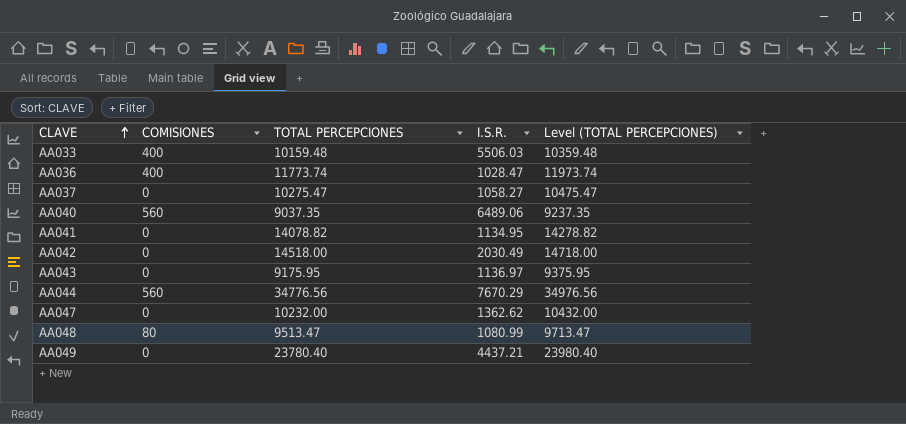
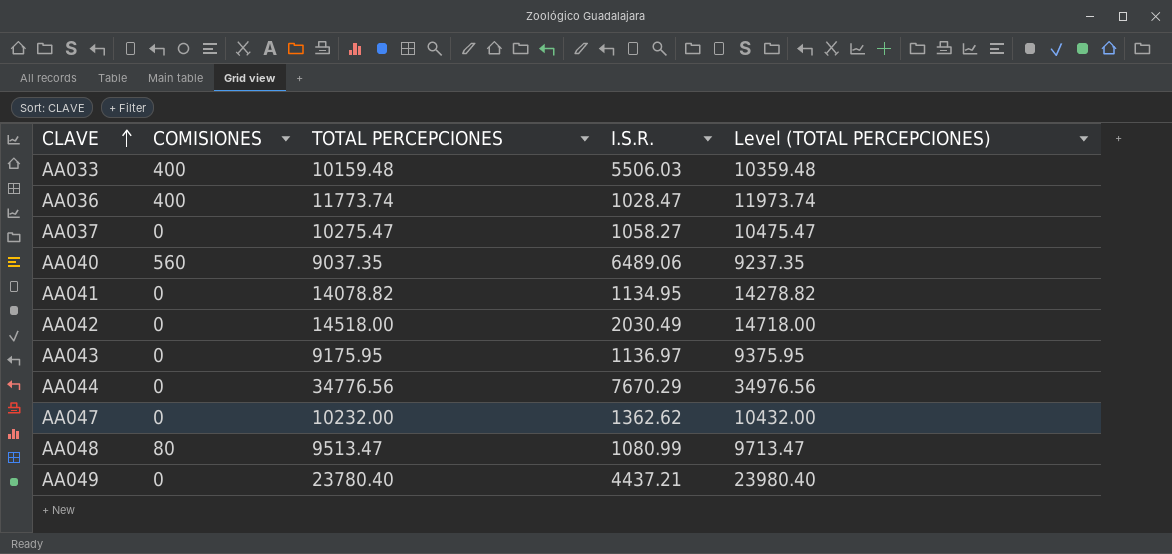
AA044 | COMISIONES: 560 -> 0

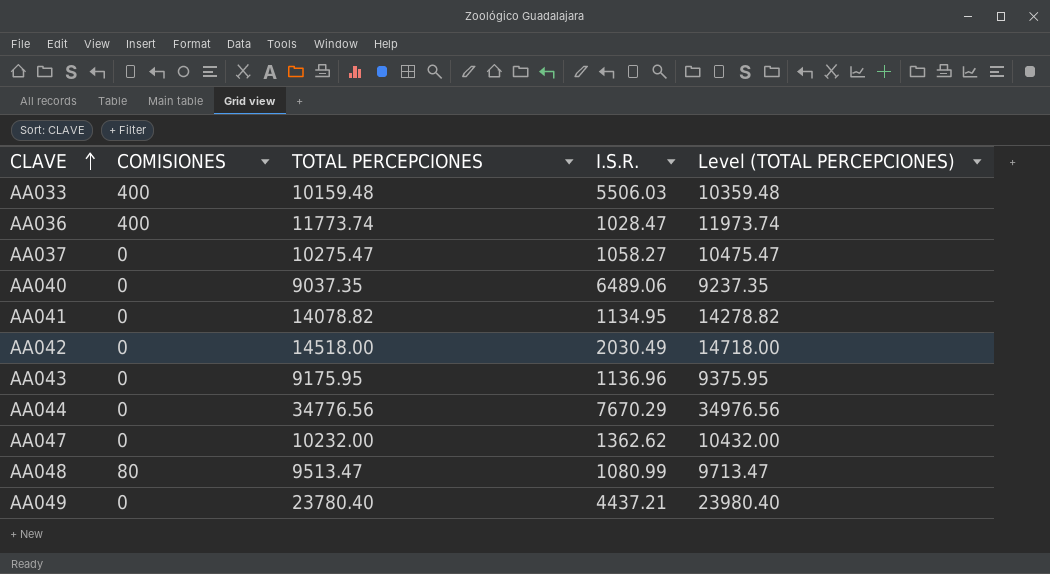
AA040 | COMISIONES: 560 -> 0
AA043 | I.S.R.: 1136.97 -> 1136.96

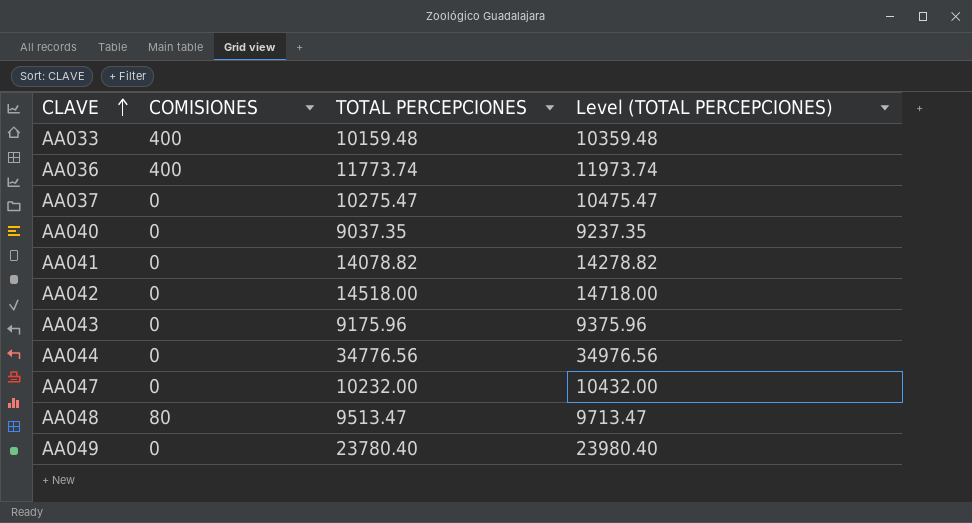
column I.S.R. | position: 4 -> none
AA043 | TOTAL PERCEPCIONES: 9175.95 -> 9175.96
AA043 | Level (TOTAL PERCEPCIONES): 9375.95 -> 9375.96

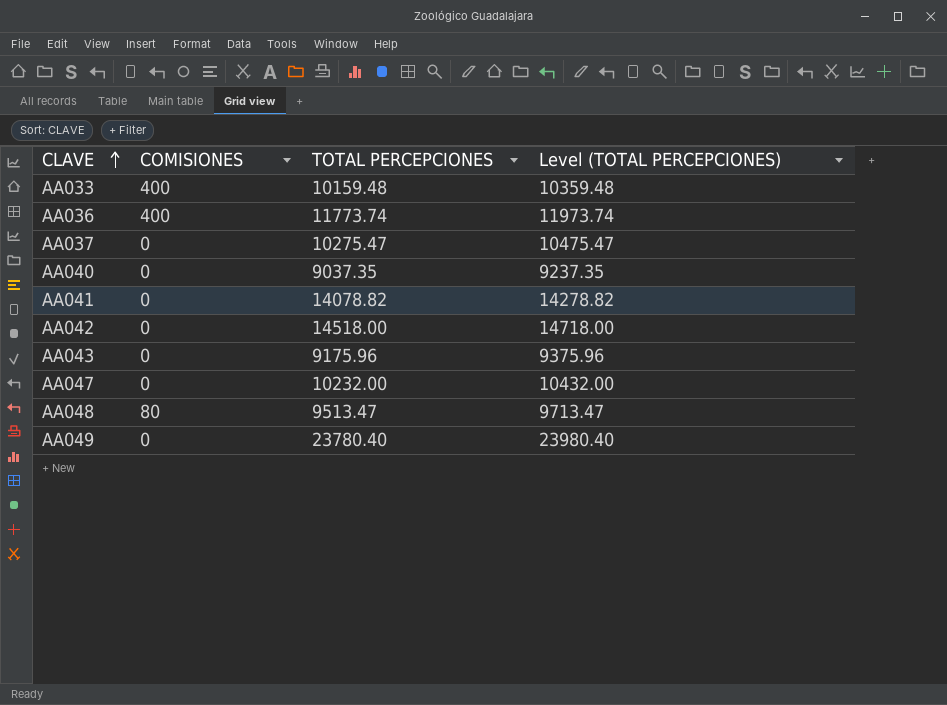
row AA044: 0 | 34776.56 | 34976.56 -> none

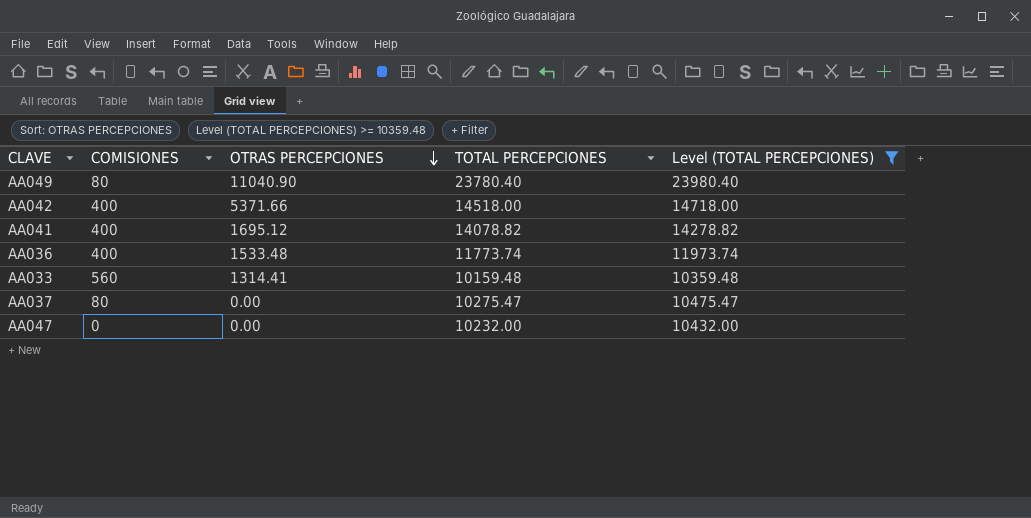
filter: none -> Level (TOTAL PERCEPCIONES) >= 10359.48
row order: CLAVE ascending -> OTRAS PERCEPCIONES descending
column OTRAS PERCEPCIONES | position: none -> 3
AA049 | COMISIONES: 0 -> 80
AA042 | COMISIONES: 0 -> 400
AA041 | COMISIONES: 0 -> 400
AA033 | COMISIONES: 400 -> 560
AA037 | COMISIONES: 0 -> 80

